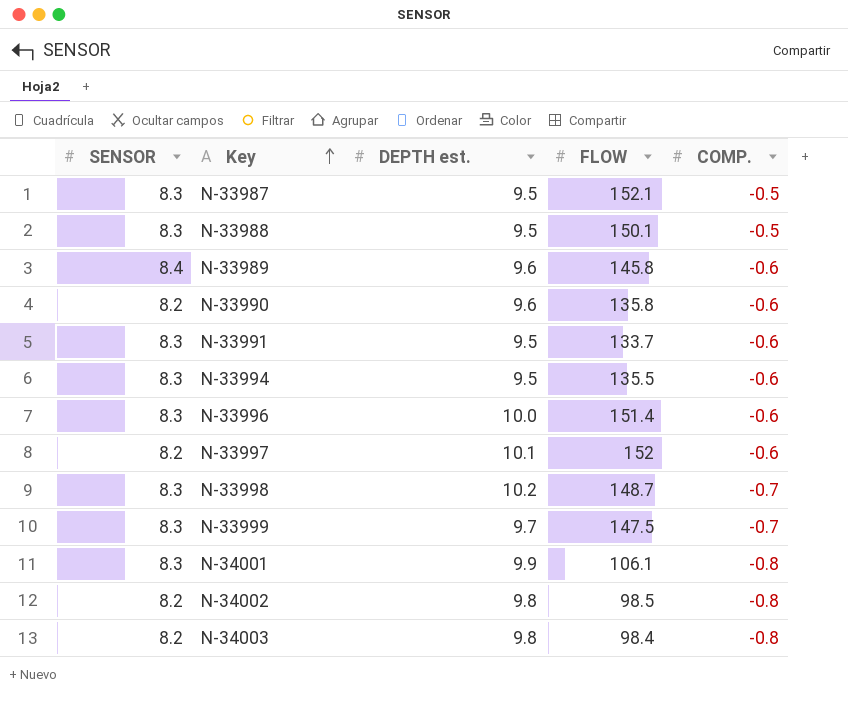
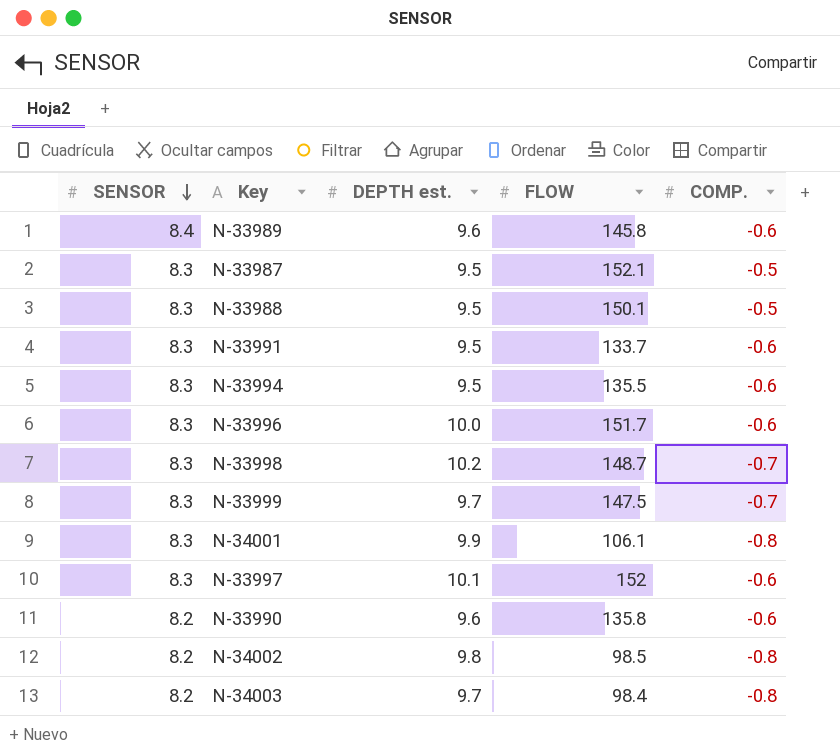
row order: Key ascending -> SENSOR descending
N-33996 | FLOW: 151.4 -> 151.7
N-33997 | SENSOR: 8.2 -> 8.3
N-34003 | DEPTH est.: 9.8 -> 9.7

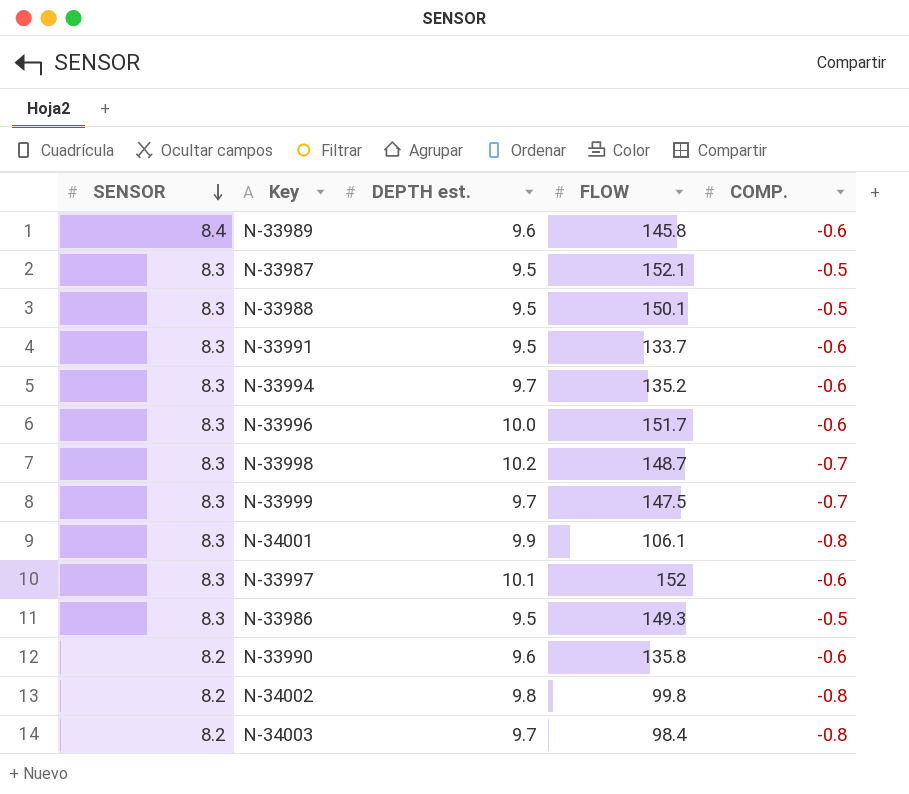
N-33994 | DEPTH est.: 9.5 -> 9.7
N-33994 | FLOW: 135.5 -> 135.2
row N-33986: none -> 8.3 | 9.5 | 149.3 | -0.5
N-34002 | FLOW: 98.5 -> 99.8

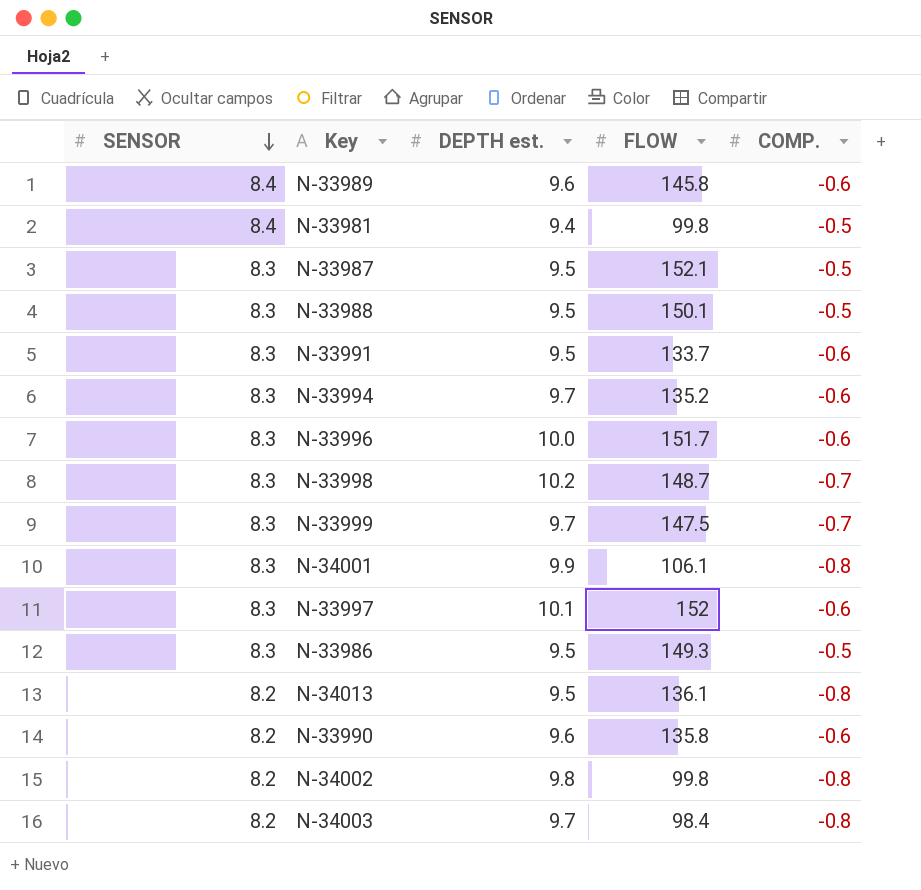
row N-33981: none -> 8.4 | 9.4 | 99.8 | -0.5
row N-34013: none -> 8.2 | 9.5 | 136.1 | -0.8

